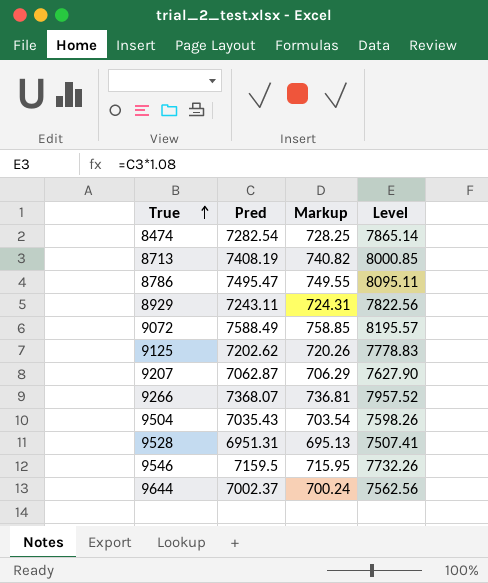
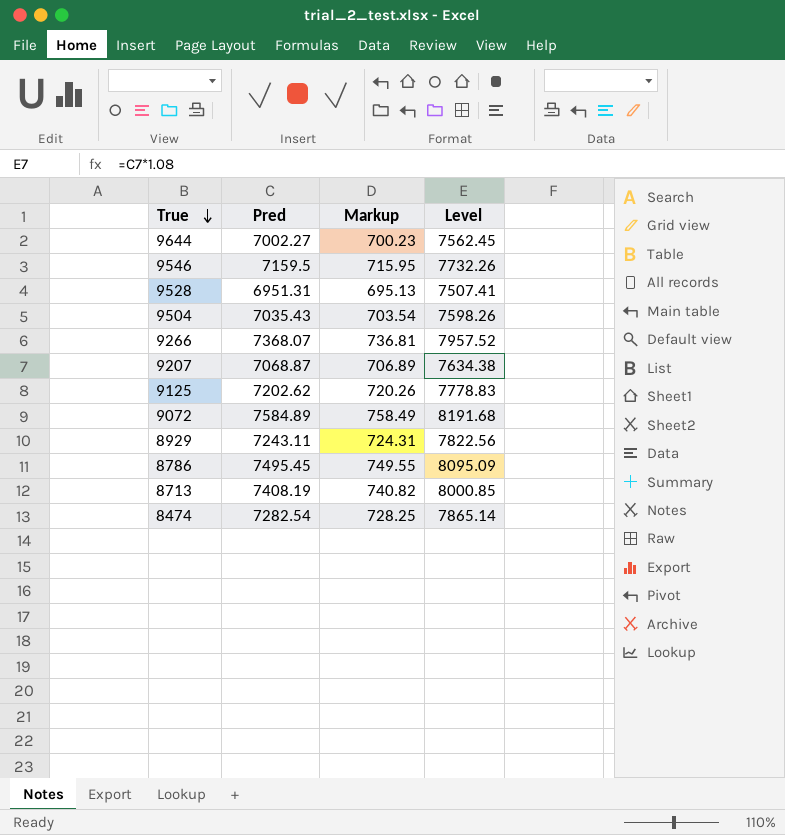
row order: True ascending -> True descending
9644 | Pred: 7002.37 -> 7002.27
9644 | Markup: 700.24 -> 700.23
9644 | Level: 7562.56 -> 7562.45
9207 | Pred: 7062.87 -> 7068.87
9207 | Markup: 706.29 -> 706.89
9207 | Level: 7627.90 -> 7634.38
9072 | Pred: 7588.49 -> 7584.89
9072 | Markup: 758.85 -> 758.49
9072 | Level: 8195.57 -> 8191.68
8786 | Pred: 7495.47 -> 7495.45
8786 | Level: 8095.11 -> 8095.09

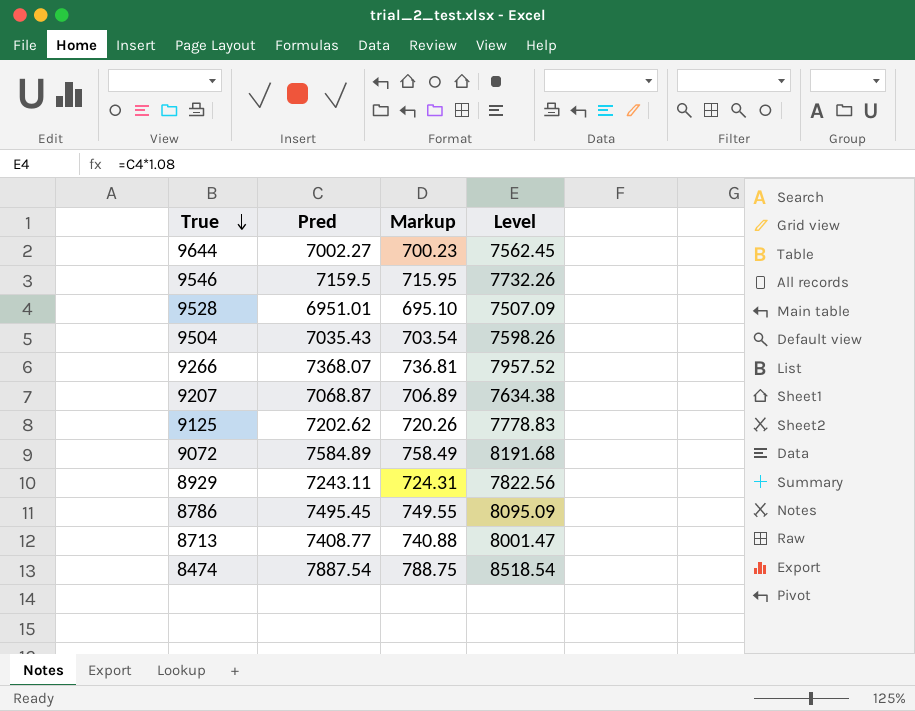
9528 | Pred: 6951.31 -> 6951.01
9528 | Markup: 695.13 -> 695.10
9528 | Level: 7507.41 -> 7507.09
8713 | Pred: 7408.19 -> 7408.77
8713 | Markup: 740.82 -> 740.88
8713 | Level: 8000.85 -> 8001.47
8474 | Pred: 7282.54 -> 7887.54
8474 | Markup: 728.25 -> 788.75
8474 | Level: 7865.14 -> 8518.54

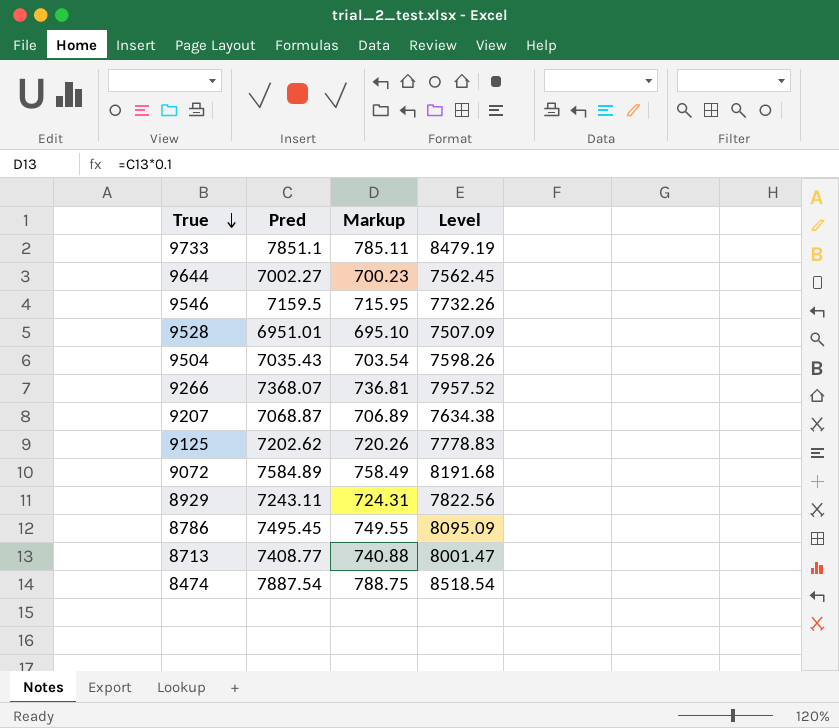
row 9733: none -> 7851.1 | 785.11 | 8479.19

